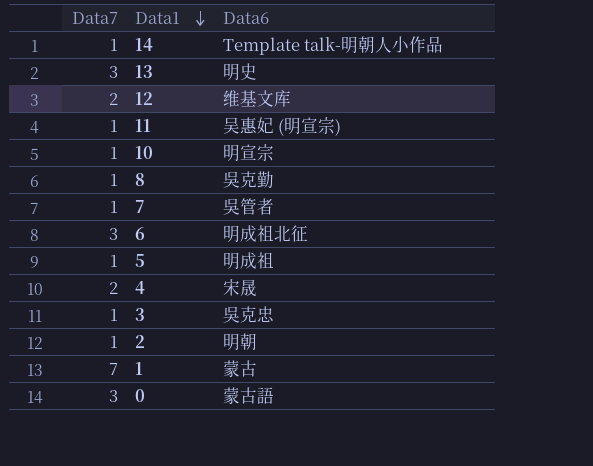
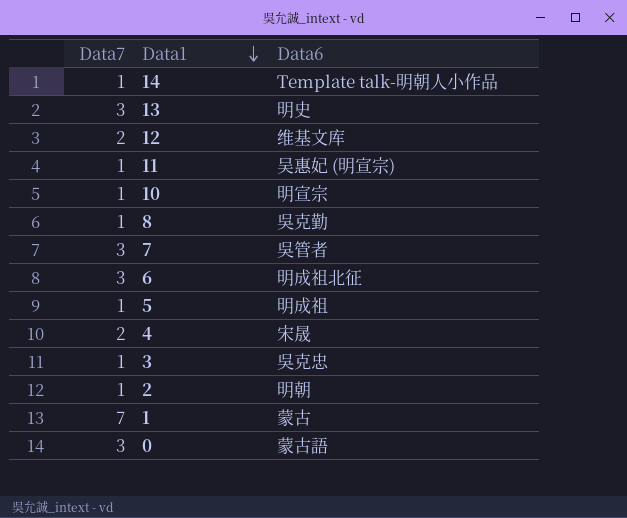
7 | Data7: 1 -> 3

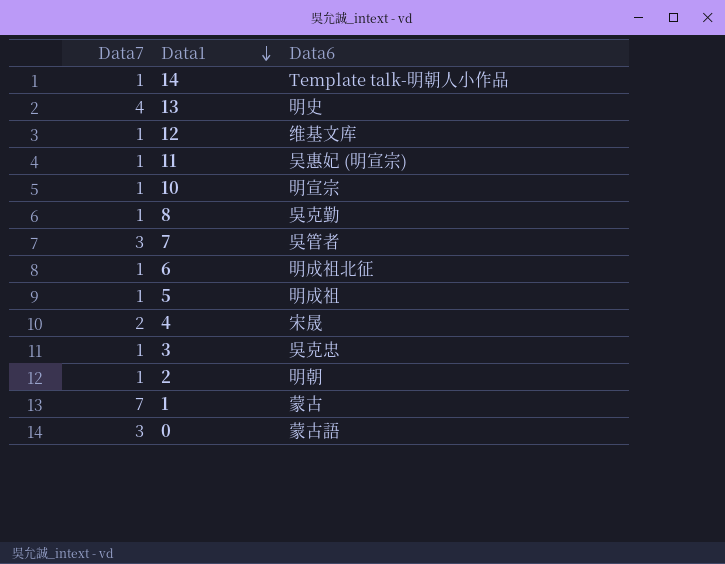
13 | Data7: 3 -> 4
12 | Data7: 2 -> 1
6 | Data7: 3 -> 1

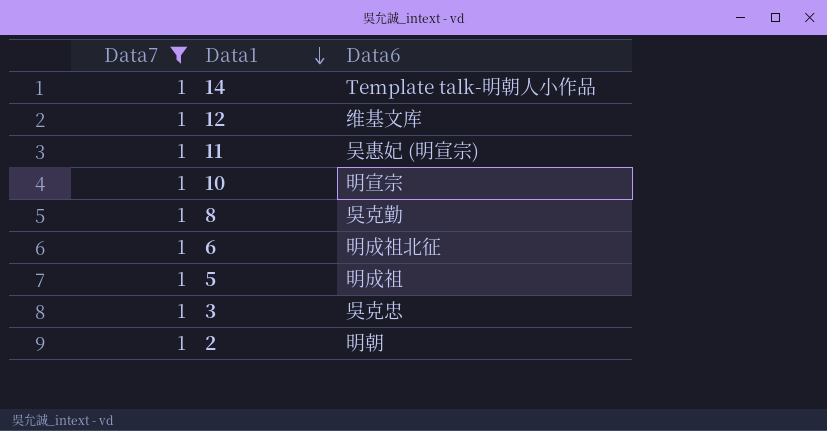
filter: none -> Data7 = 1

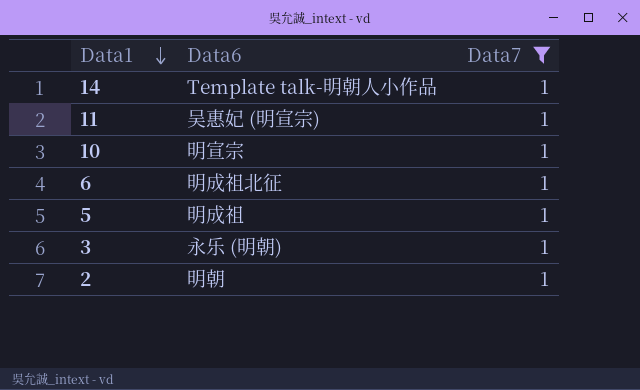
column Data7 | position: 1 -> 3
row 12: 1 | 维基文库 -> none
row 8: 1 | 吳克勤 -> none
3 | Data6: 吳克忠 -> 永乐 (明朝)

